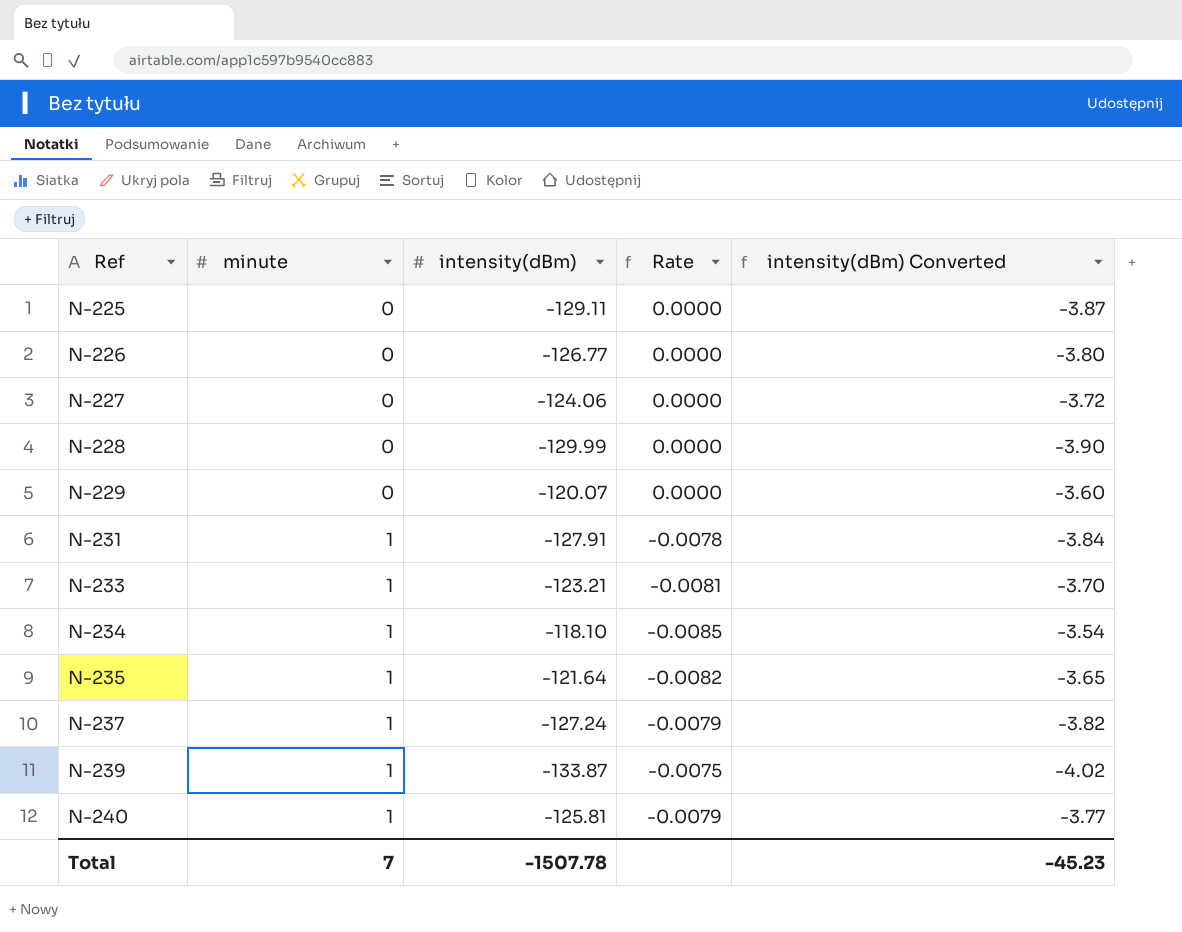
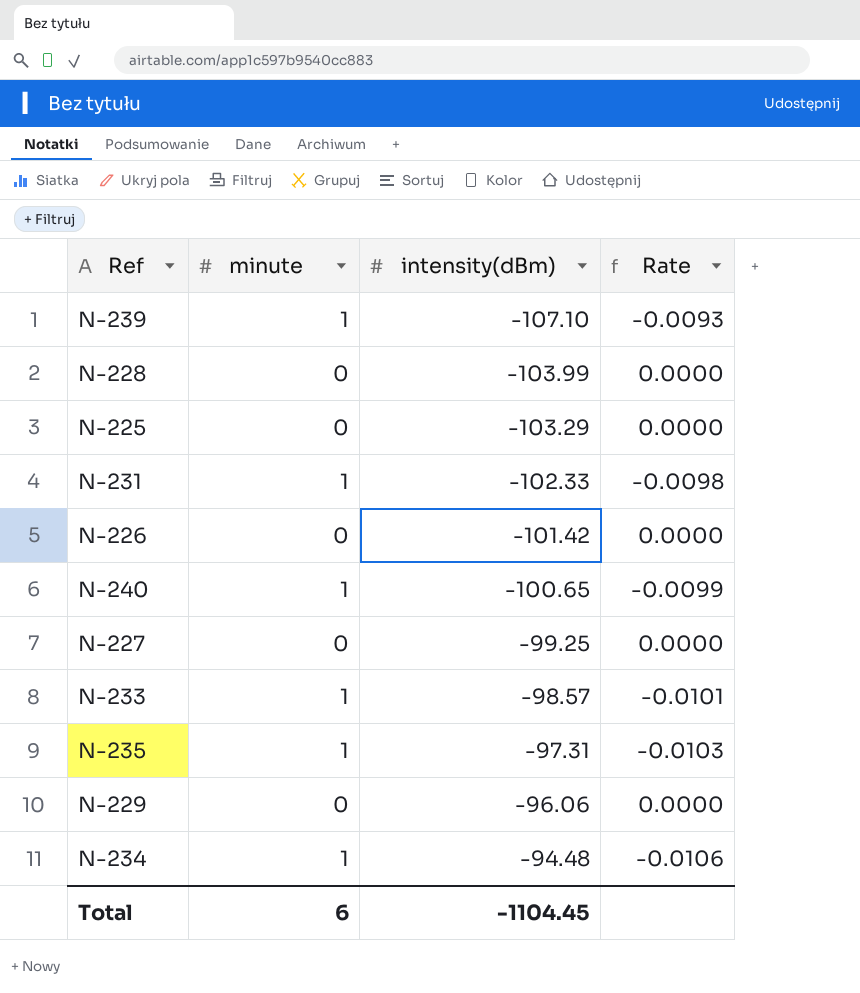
row order: Ref ascending -> intensity(dBm) ascending
column intensity(dBm) Converted | formula: [intensity(dBm)] * 0.03 -> none
row N-237: 1 | -127.24 | -0.0079 | -3.82 -> none
N-239 | intensity(dBm): -133.87 -> -107.10
N-239 | Rate: -0.0075 -> -0.0093
N-228 | intensity(dBm): -129.99 -> -103.99
N-225 | intensity(dBm): -129.11 -> -103.29
N-231 | intensity(dBm): -127.91 -> -102.33
N-231 | Rate: -0.0078 -> -0.0098
N-226 | intensity(dBm): -126.77 -> -101.42
N-240 | intensity(dBm): -125.81 -> -100.65
N-240 | Rate: -0.0079 -> -0.0099
N-227 | intensity(dBm): -124.06 -> -99.25
N-233 | intensity(dBm): -123.21 -> -98.57
N-233 | Rate: -0.0081 -> -0.0101
N-235 | intensity(dBm): -121.64 -> -97.31
N-235 | Rate: -0.0082 -> -0.0103
N-229 | intensity(dBm): -120.07 -> -96.06
N-234 | intensity(dBm): -118.10 -> -94.48
N-234 | Rate: -0.0085 -> -0.0106
Total | minute: 7 -> 6
Total | intensity(dBm): -1507.78 -> -1104.45

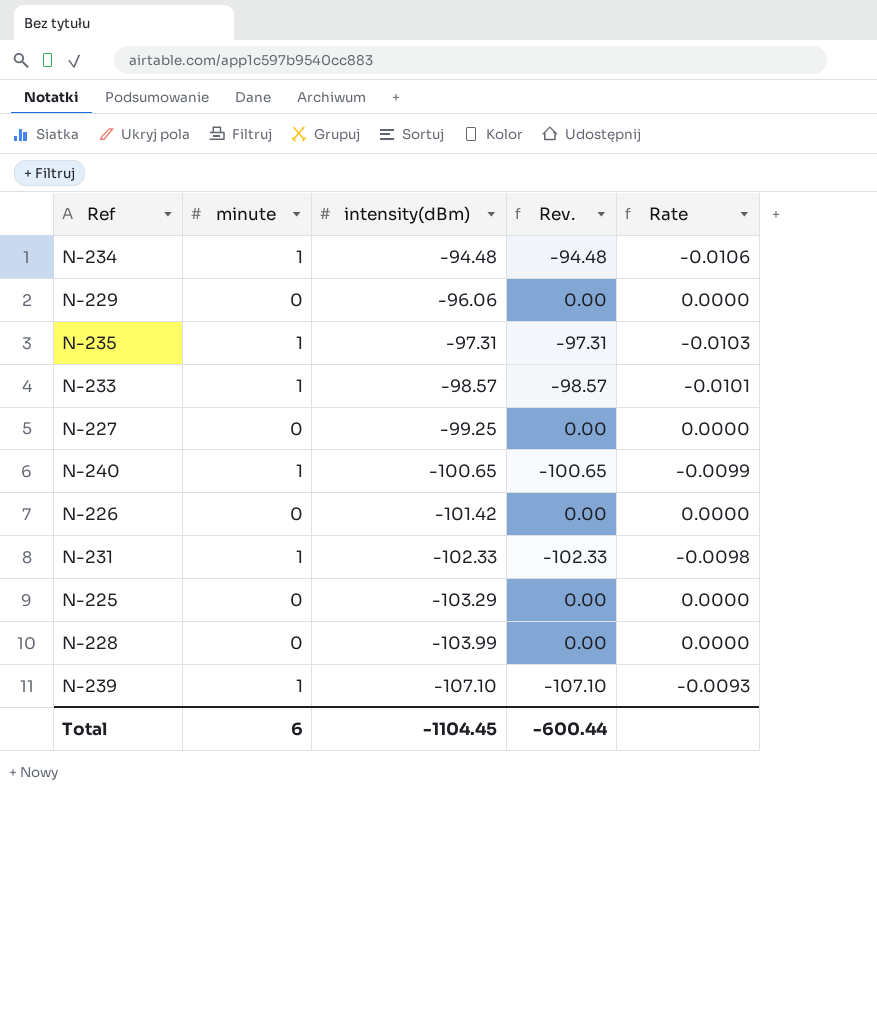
row order: intensity(dBm) ascending -> intensity(dBm) descending
column Rev. | formula: none -> [minute] * [intensity(dBm)]

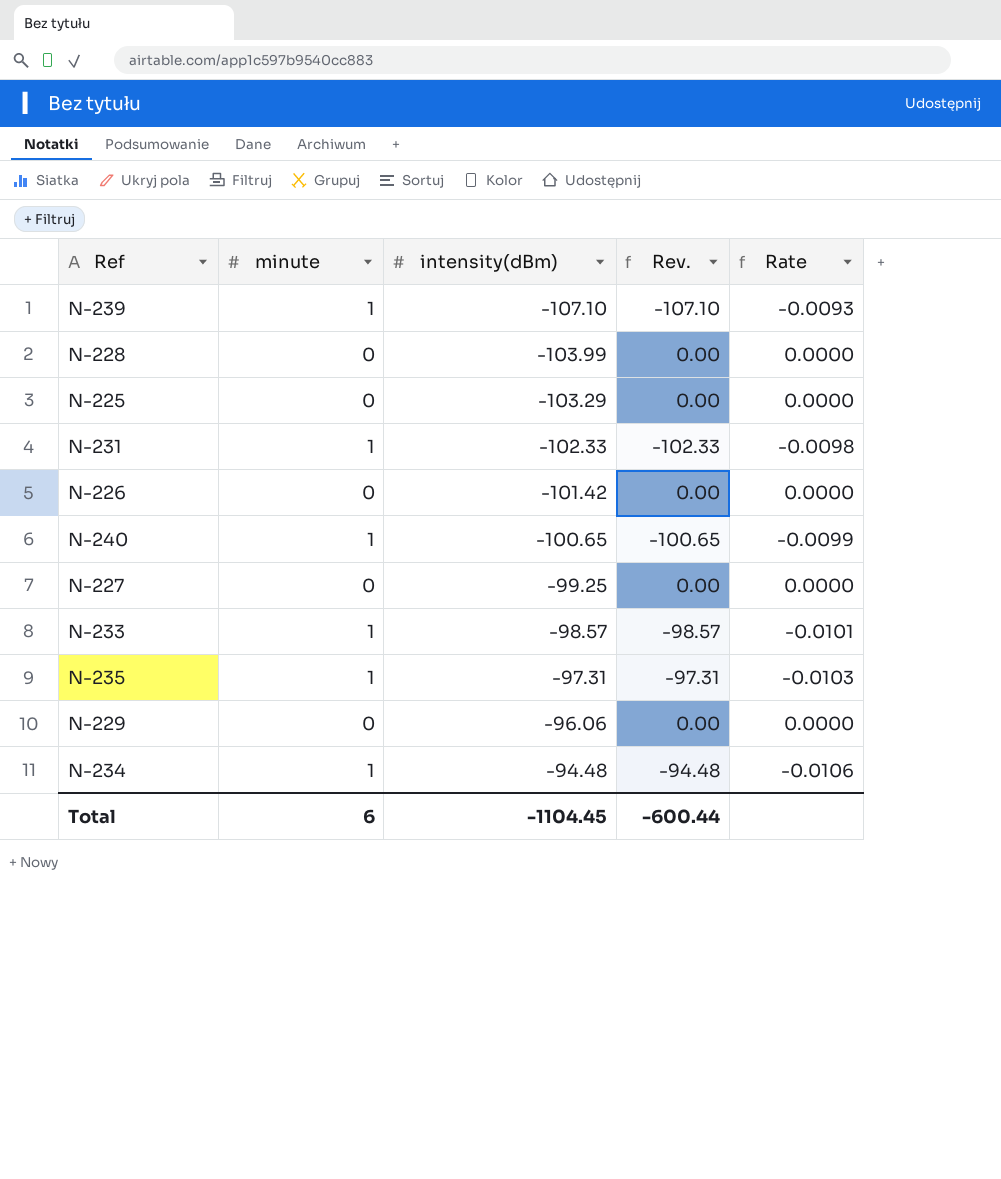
row order: intensity(dBm) descending -> intensity(dBm) ascending

